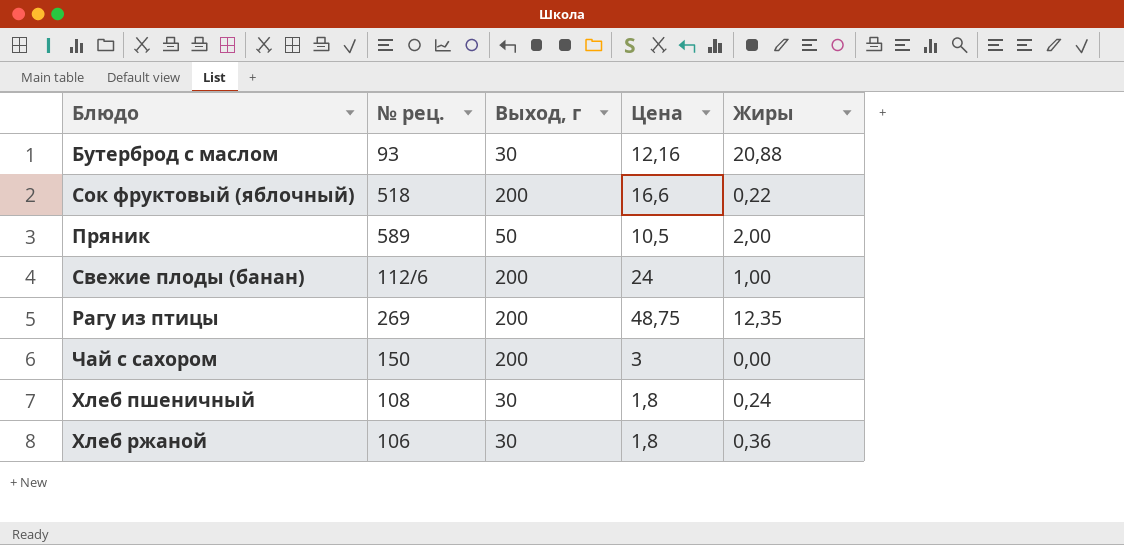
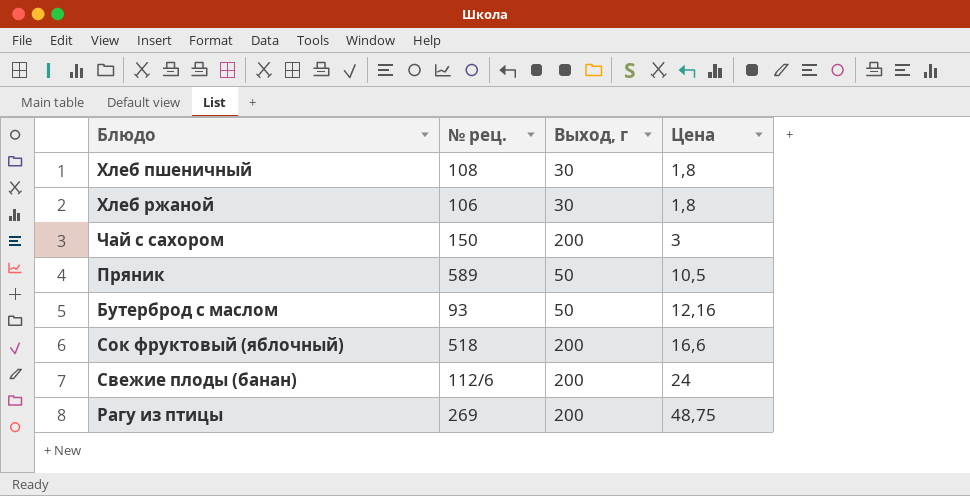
row order: none -> Цена ascending
column Жиры | position: 5 -> none
Бутерброд с маслом | Выход, г: 30 -> 50

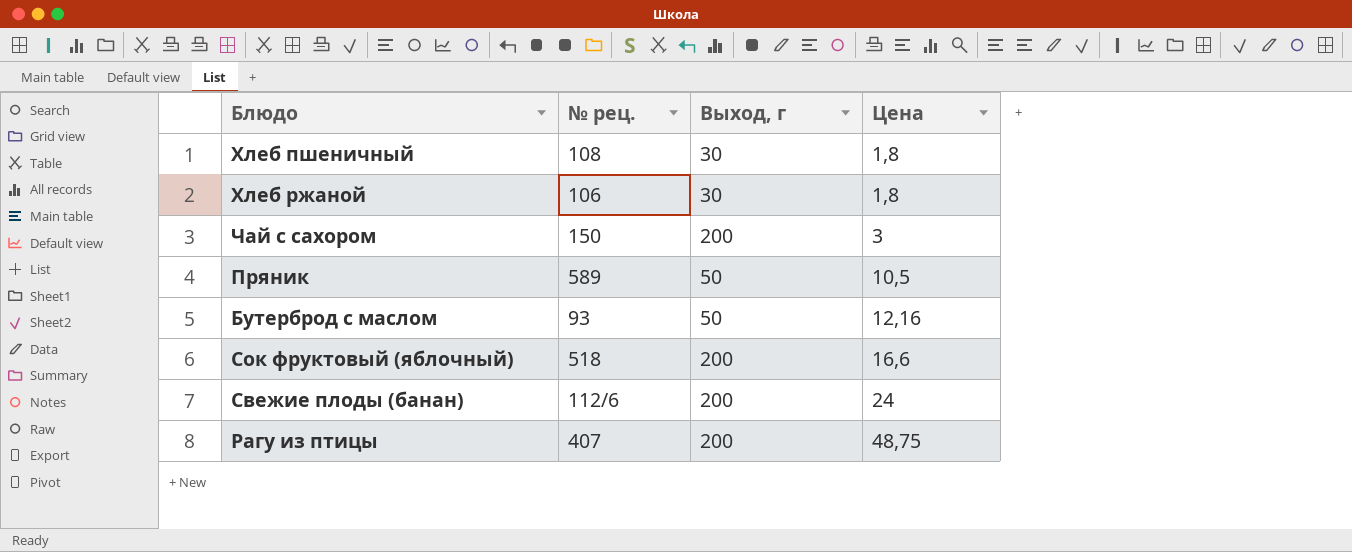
Рагу из птицы | № рец.: 269 -> 407

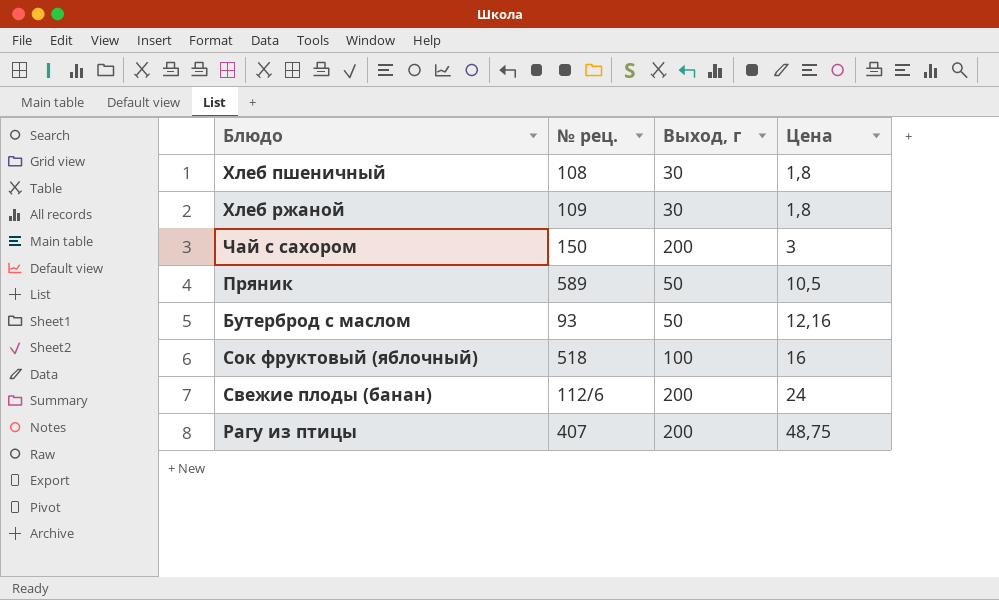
Хлеб ржаной | № рец.: 106 -> 109
Сок фруктовый (яблочный) | Выход, г: 200 -> 100
Сок фруктовый (яблочный) | Цена: 16,6 -> 16

